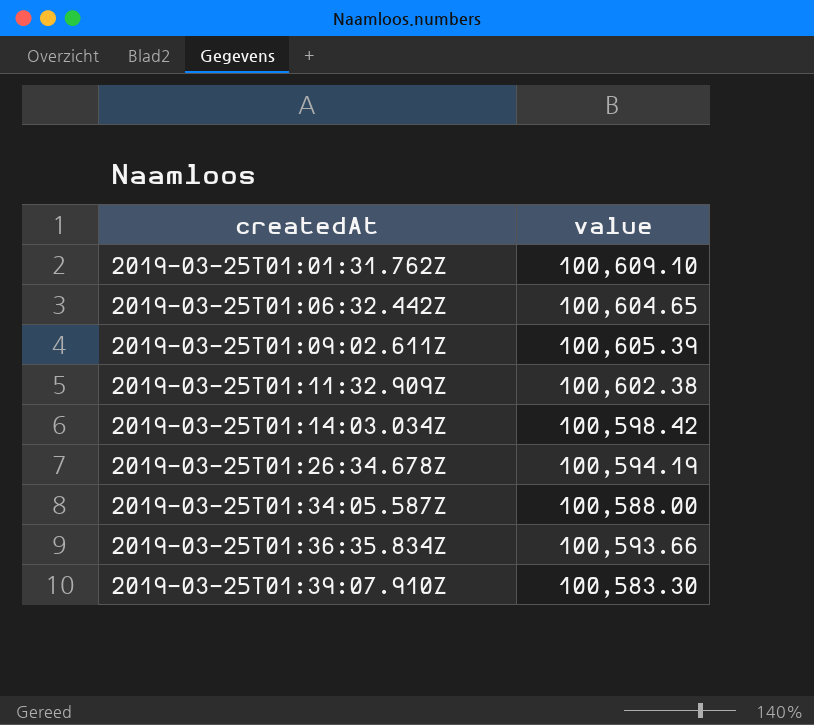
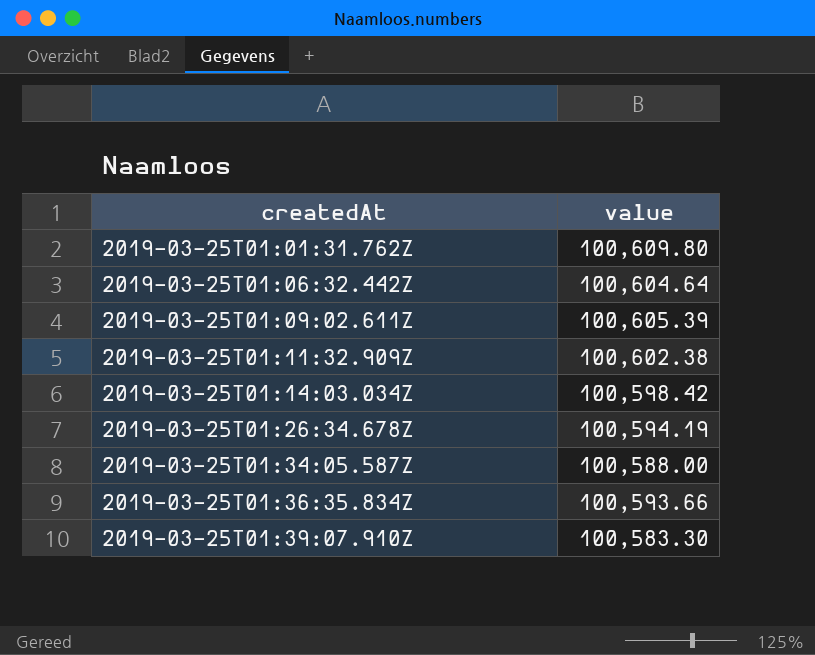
2019-03-25T01:01:31.762Z | value: 100,609.10 -> 100,609.80
2019-03-25T01:06:32.442Z | value: 100,604.65 -> 100,604.64

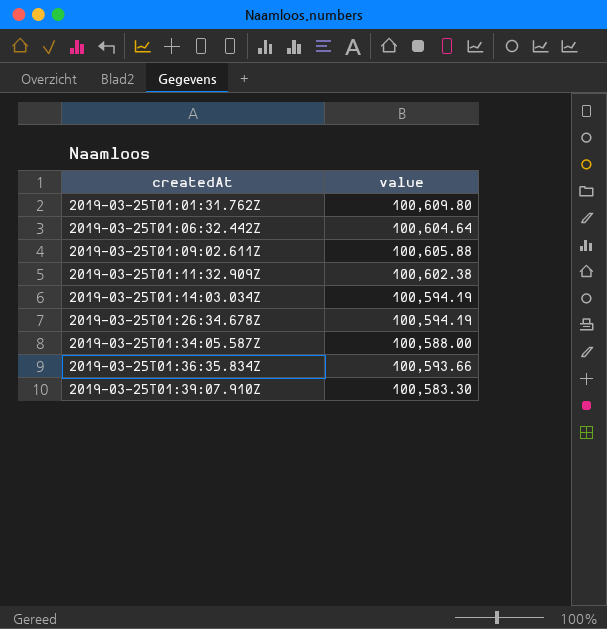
2019-03-25T01:09:02.611Z | value: 100,605.39 -> 100,605.88
2019-03-25T01:14:03.034Z | value: 100,598.42 -> 100,594.19

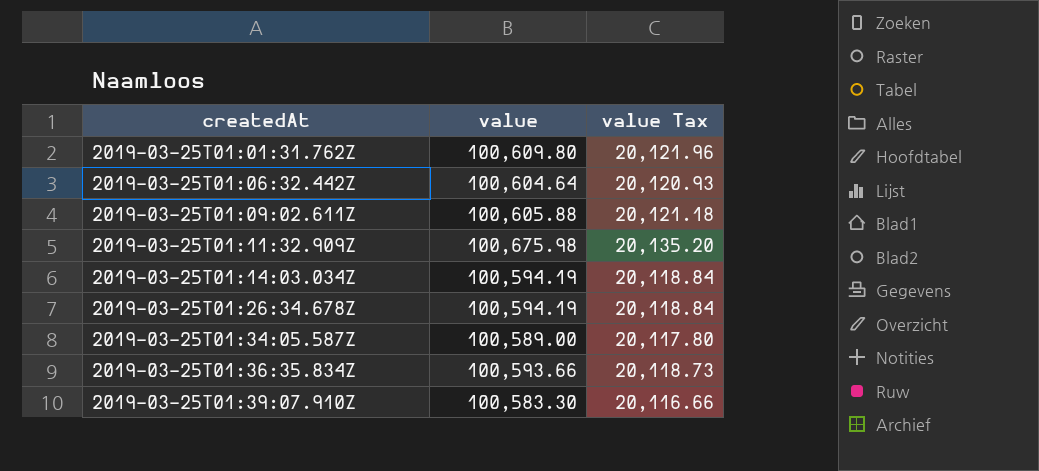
column value Tax | formula: none -> [value] * 0.2
2019-03-25T01:11:32.909Z | value: 100,602.38 -> 100,675.98
2019-03-25T01:34:05.587Z | value: 100,588.00 -> 100,589.00

